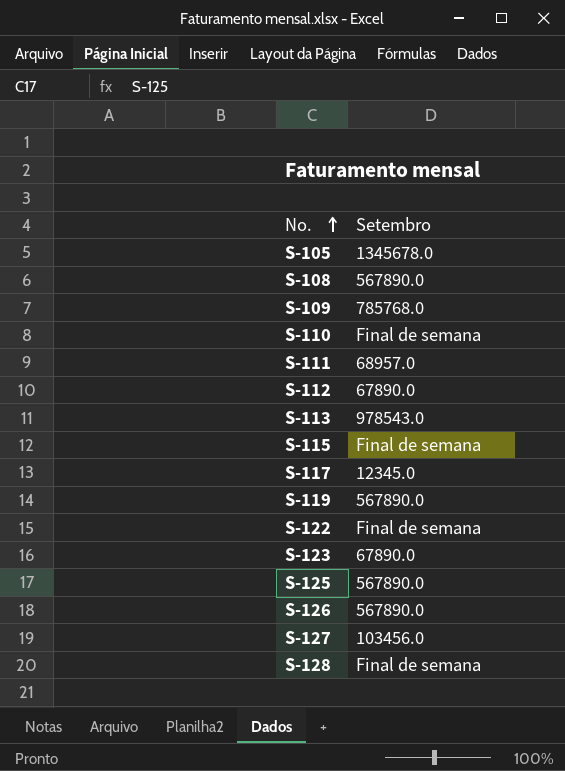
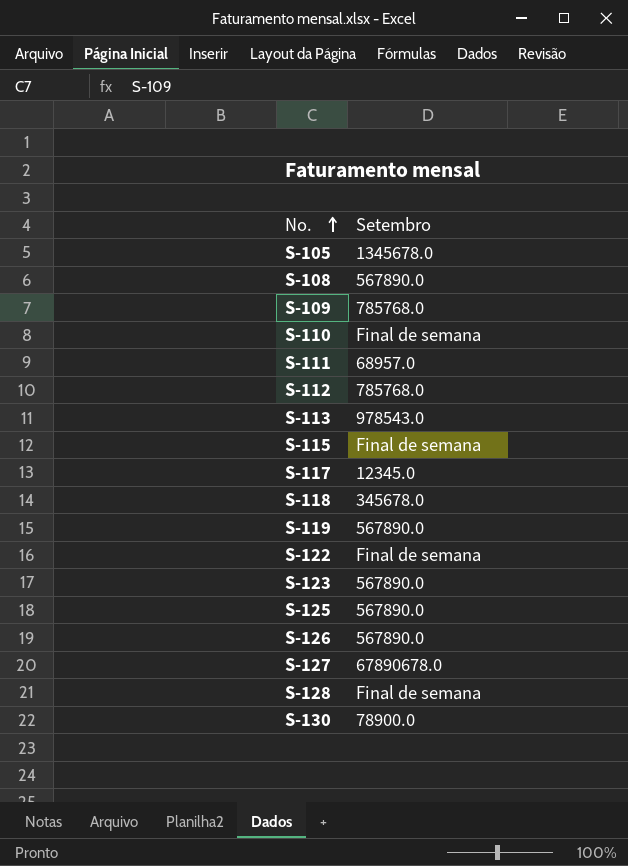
S-112 | Setembro: 67890.0 -> 785768.0
row S-118: none -> 345678.0
S-123 | Setembro: 67890.0 -> 567890.0
S-127 | Setembro: 103456.0 -> 67890678.0
row S-130: none -> 78900.0

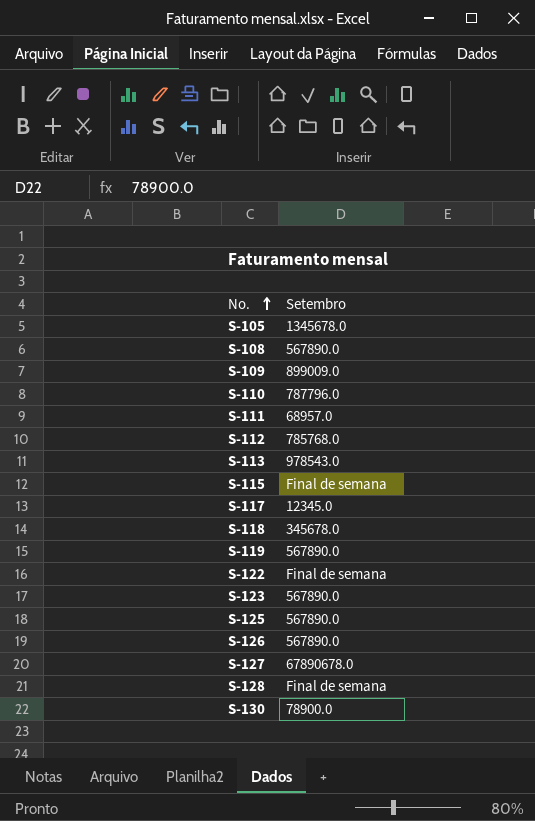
S-109 | Setembro: 785768.0 -> 899009.0
S-110 | Setembro: Final de semana -> 787796.0

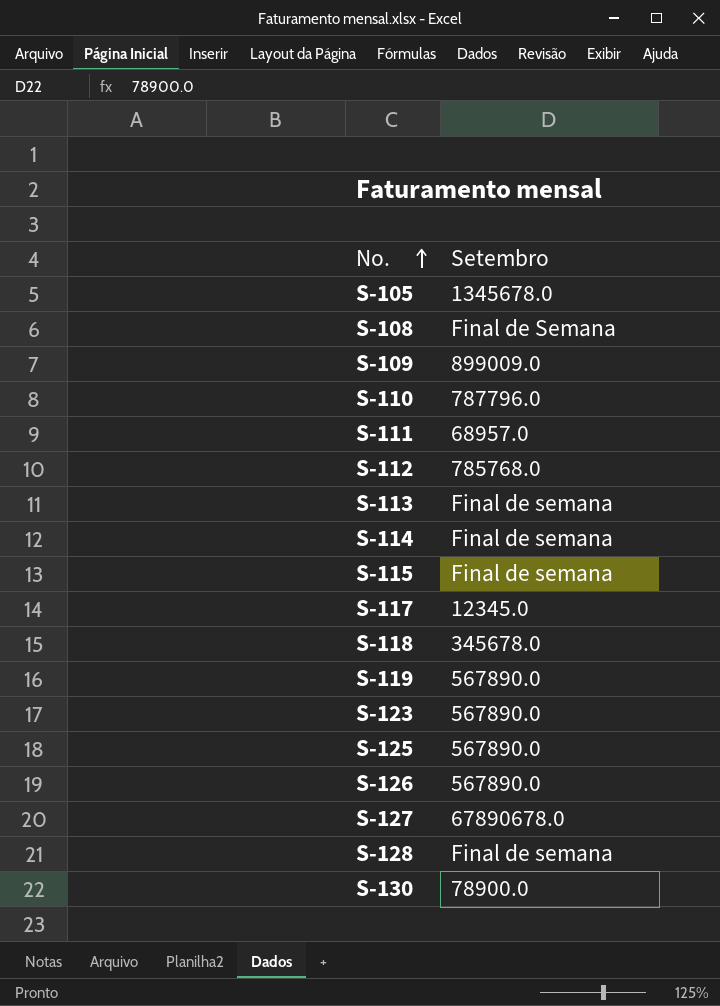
row S-122: Final de semana -> none
S-108 | Setembro: 567890.0 -> Final de Semana
S-113 | Setembro: 978543.0 -> Final de semana
row S-114: none -> Final de semana

